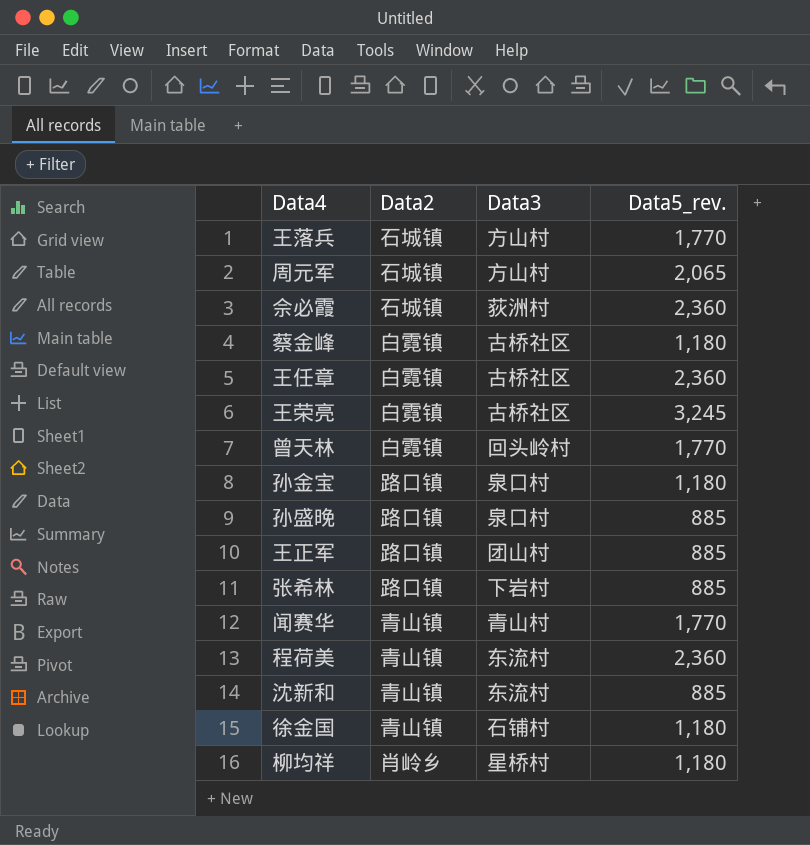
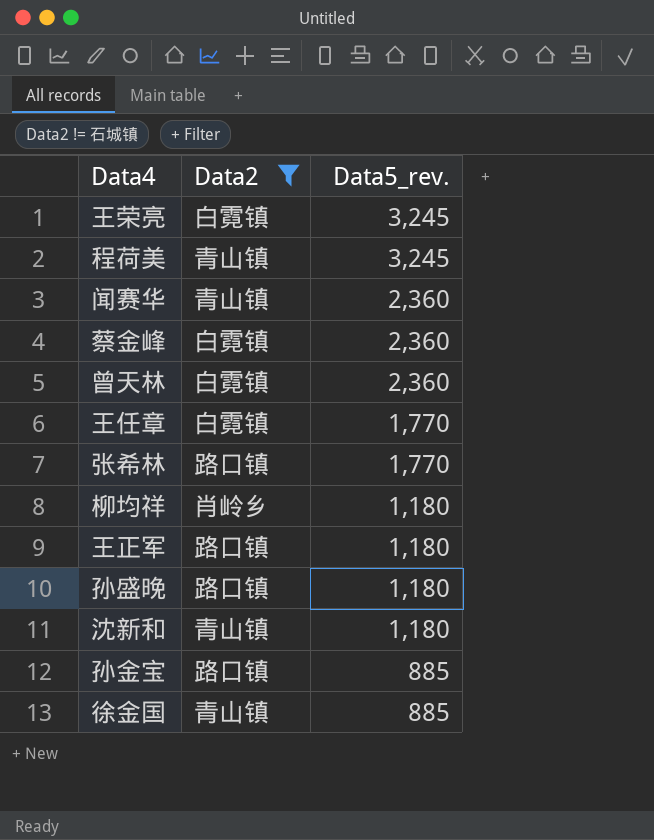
filter: none -> Data2 != 石城镇
row order: none -> Data5_rev. descending
column Data3 | position: 3 -> none
程荷美 | Data5_rev.: 2,360 -> 3,245
闻赛华 | Data5_rev.: 1,770 -> 2,360
蔡金峰 | Data5_rev.: 1,180 -> 2,360
曾天林 | Data5_rev.: 1,770 -> 2,360
王任章 | Data5_rev.: 2,360 -> 1,770
张希林 | Data5_rev.: 885 -> 1,770
王正军 | Data5_rev.: 885 -> 1,180
孙盛晚 | Data5_rev.: 885 -> 1,180
沈新和 | Data5_rev.: 885 -> 1,180
孙金宝 | Data5_rev.: 1,180 -> 885
徐金国 | Data5_rev.: 1,180 -> 885

